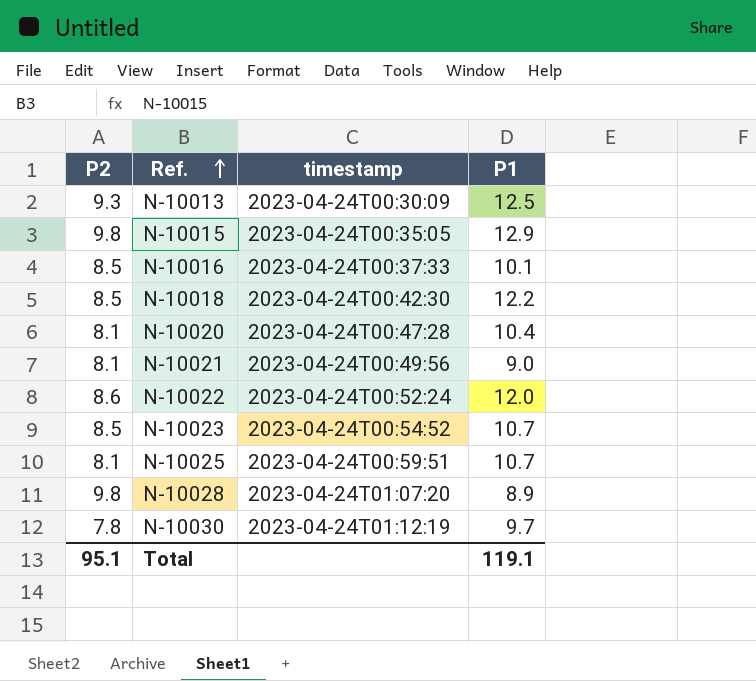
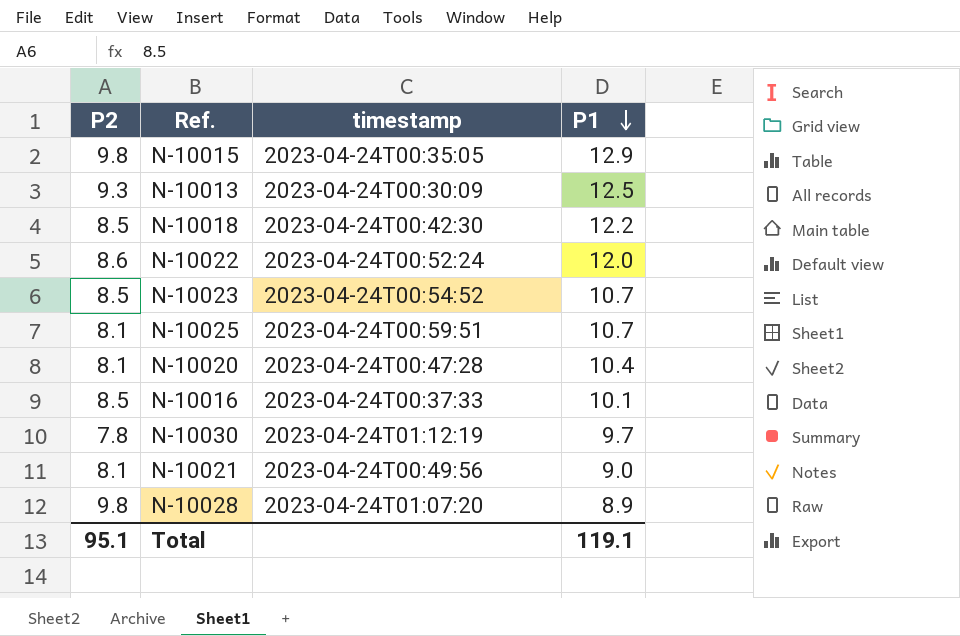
row order: Ref. ascending -> P1 descending

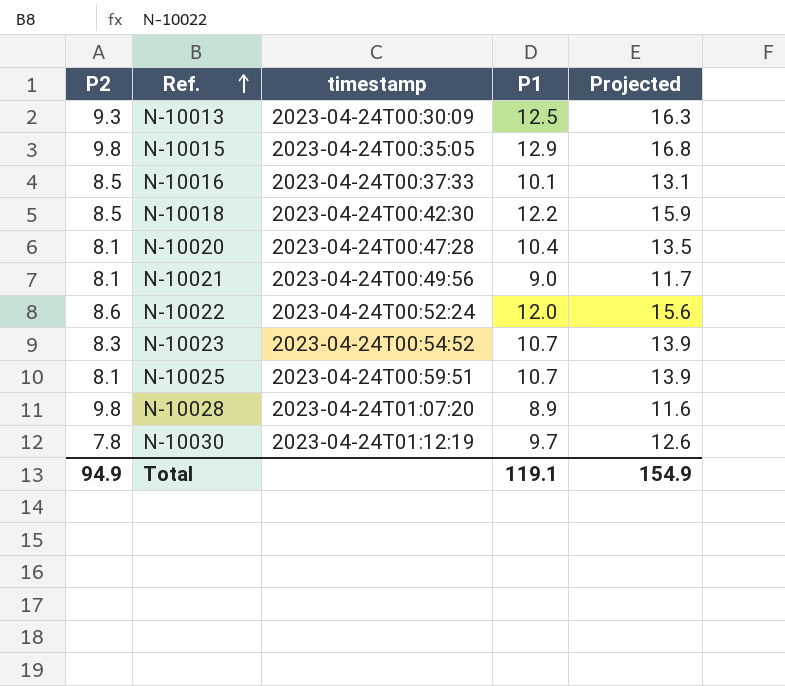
row order: P1 descending -> Ref. ascending
column Projected | formula: none -> [P1] * 1.3
N-10023 | P2: 8.5 -> 8.3
Total | P2: 95.1 -> 94.9

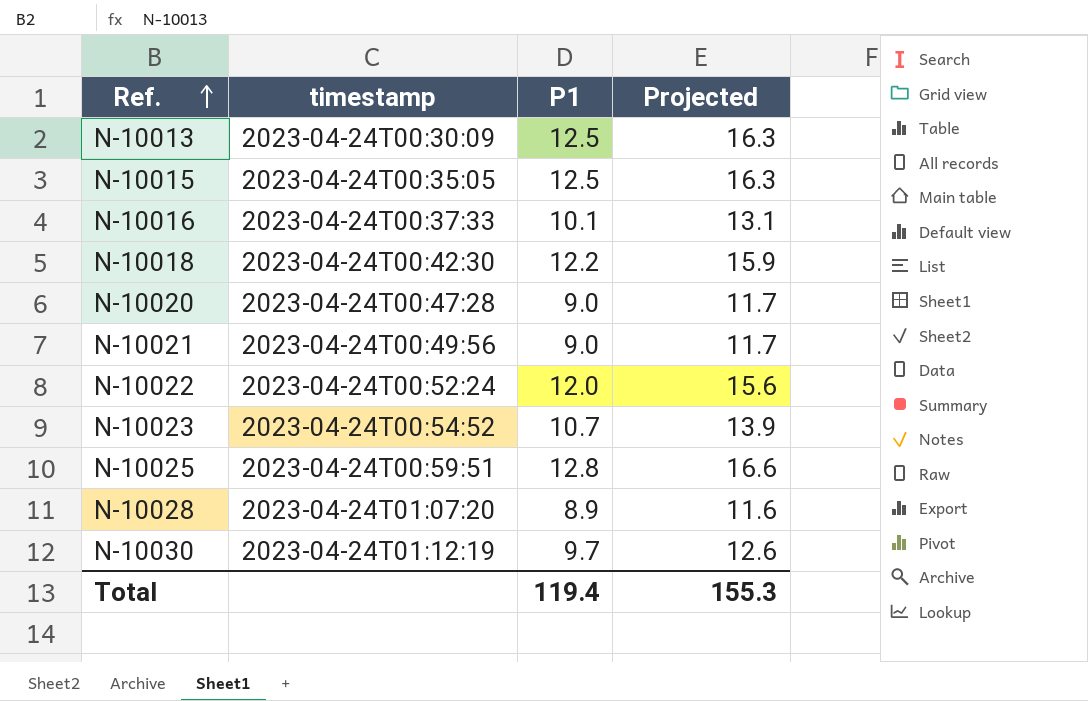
column P2 | position: 1 -> none
N-10015 | P1: 12.9 -> 12.5
N-10015 | Projected: 16.8 -> 16.3
N-10020 | P1: 10.4 -> 9.0
N-10020 | Projected: 13.5 -> 11.7
N-10025 | P1: 10.7 -> 12.8
N-10025 | Projected: 13.9 -> 16.6
Total | P1: 119.1 -> 119.4
Total | Projected: 154.9 -> 155.3

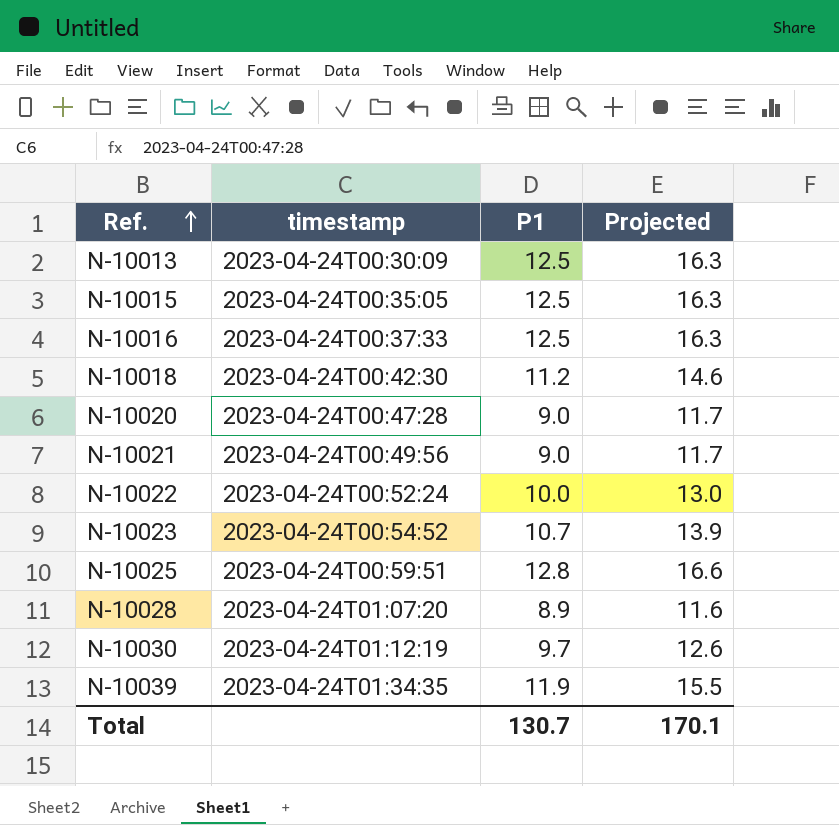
N-10016 | P1: 10.1 -> 12.5
N-10016 | Projected: 13.1 -> 16.3
N-10018 | P1: 12.2 -> 11.2
N-10018 | Projected: 15.9 -> 14.6
N-10022 | P1: 12.0 -> 10.0
N-10022 | Projected: 15.6 -> 13.0
row N-10039: none -> 2023-04-24T01:34:35 | 11.9 | 15.5
Total | P1: 119.4 -> 130.7
Total | Projected: 155.3 -> 170.1

